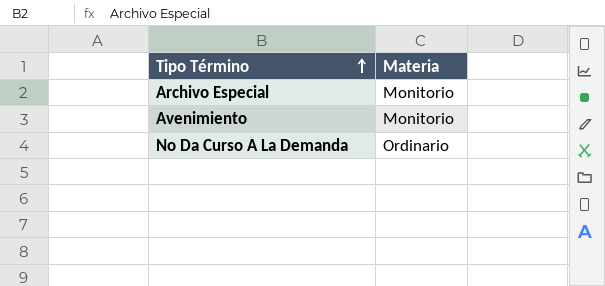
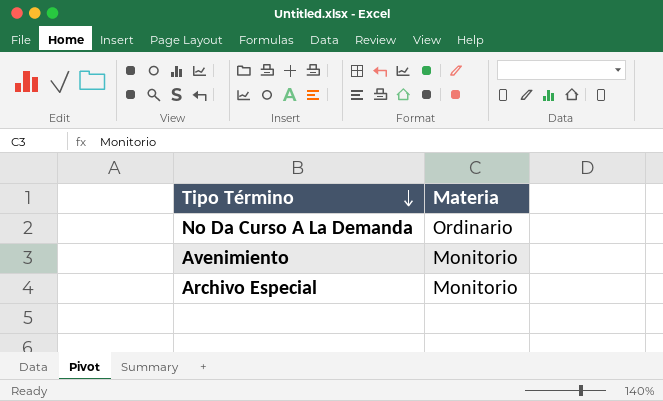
row order: Tipo Término ascending -> Tipo Término descending

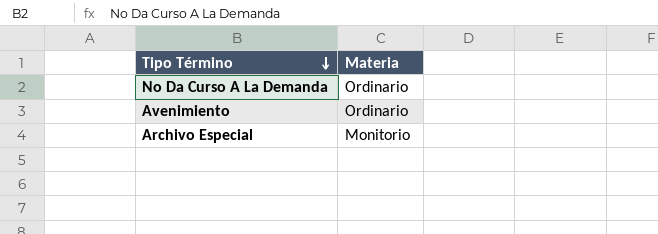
Avenimiento | Materia: Monitorio -> Ordinario

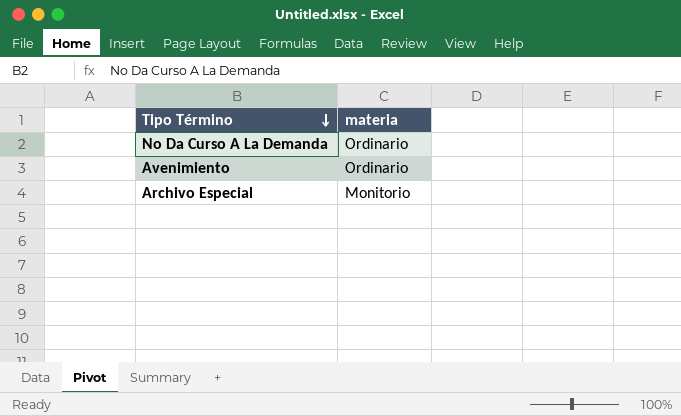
column name: Materia -> materia

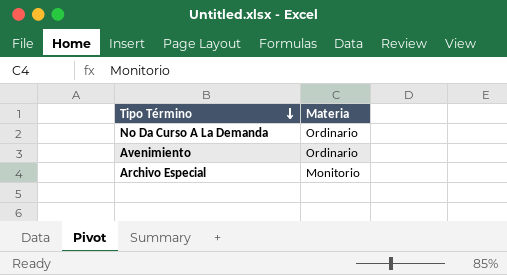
column name: materia -> Materia

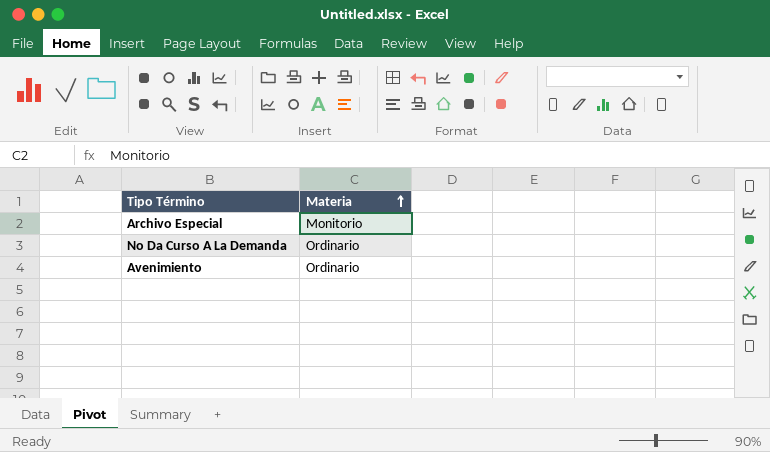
row order: Tipo Término descending -> Materia ascending

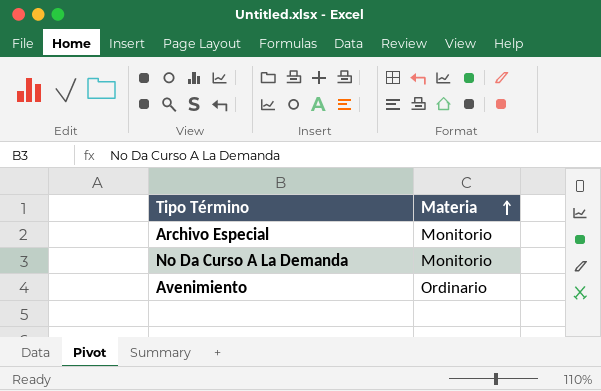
No Da Curso A La Demanda | Materia: Ordinario -> Monitorio

